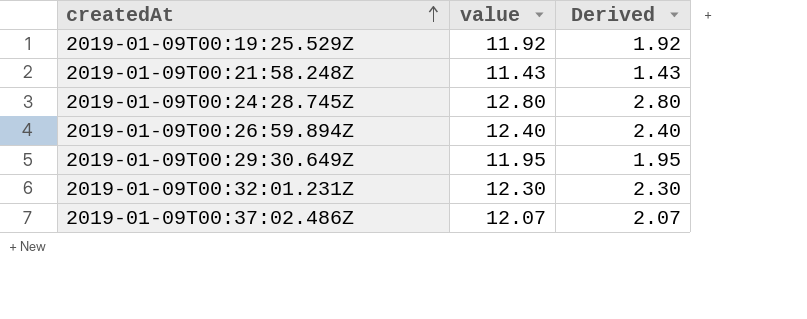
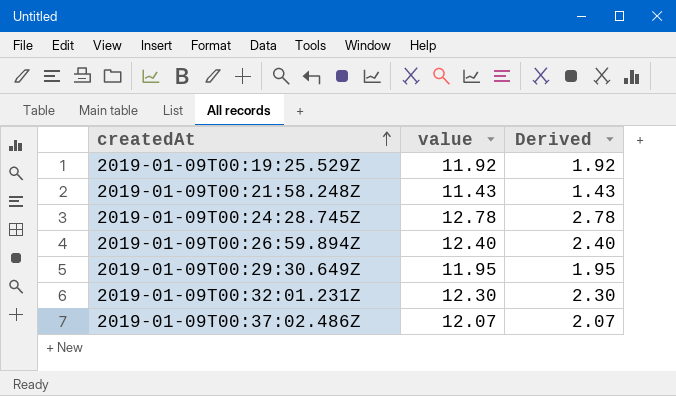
2019-01-09T00:24:28.745Z | value: 12.80 -> 12.78
2019-01-09T00:24:28.745Z | Derived: 2.80 -> 2.78

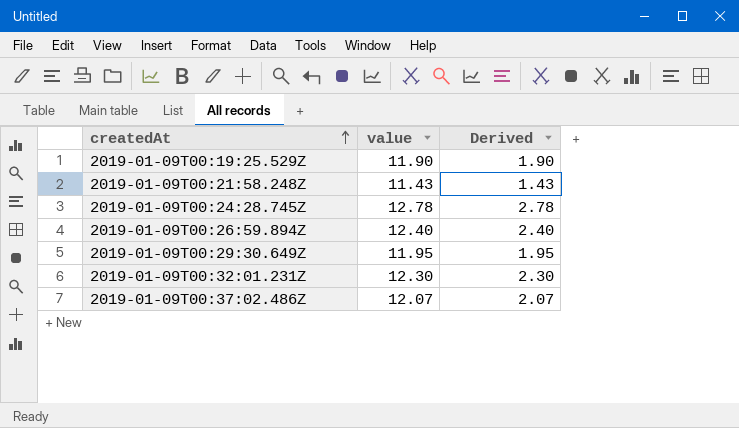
2019-01-09T00:19:25.529Z | value: 11.92 -> 11.90
2019-01-09T00:19:25.529Z | Derived: 1.92 -> 1.90

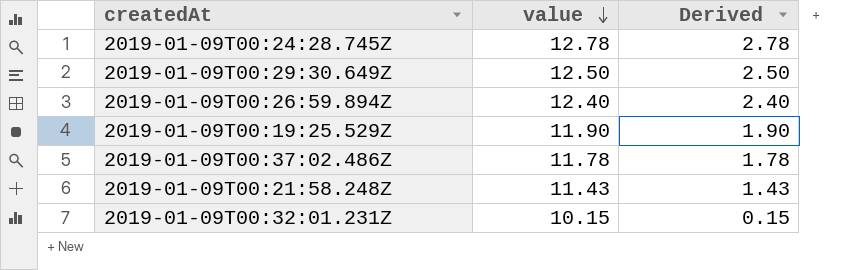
row order: createdAt ascending -> value descending
2019-01-09T00:29:30.649Z | value: 11.95 -> 12.50
2019-01-09T00:29:30.649Z | Derived: 1.95 -> 2.50
2019-01-09T00:37:02.486Z | value: 12.07 -> 11.78
2019-01-09T00:37:02.486Z | Derived: 2.07 -> 1.78
2019-01-09T00:32:01.231Z | value: 12.30 -> 10.15
2019-01-09T00:32:01.231Z | Derived: 2.30 -> 0.15

